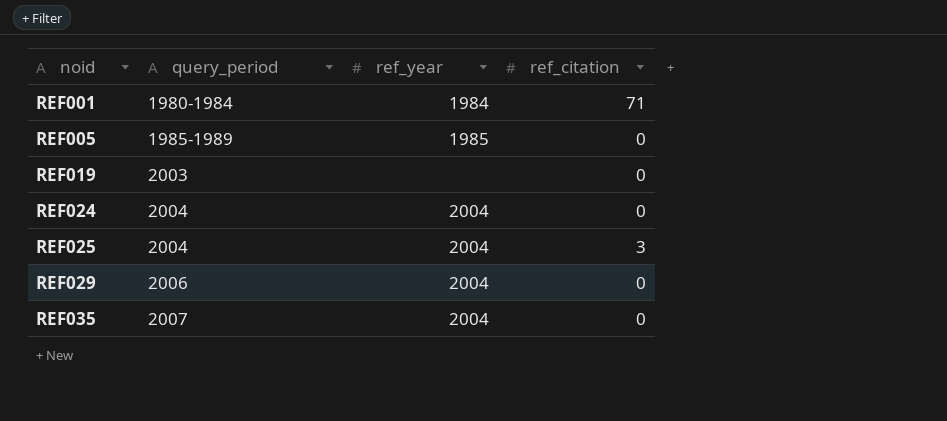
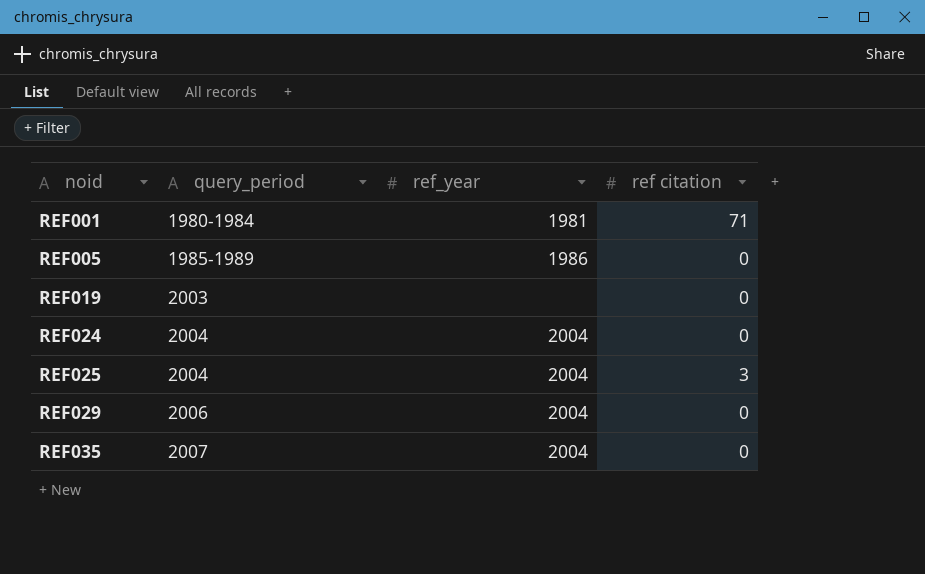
column name: ref_citation -> ref citation
REF001 | ref_year: 1984 -> 1981
REF005 | ref_year: 1985 -> 1986

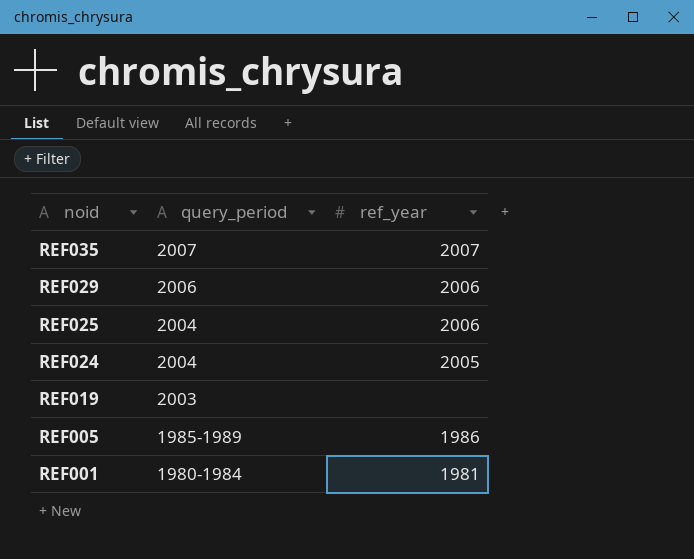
row order: noid ascending -> noid descending
column ref citation | position: 4 -> none
REF035 | ref_year: 2004 -> 2007
REF029 | ref_year: 2004 -> 2006
REF025 | ref_year: 2004 -> 2006
REF024 | ref_year: 2004 -> 2005

